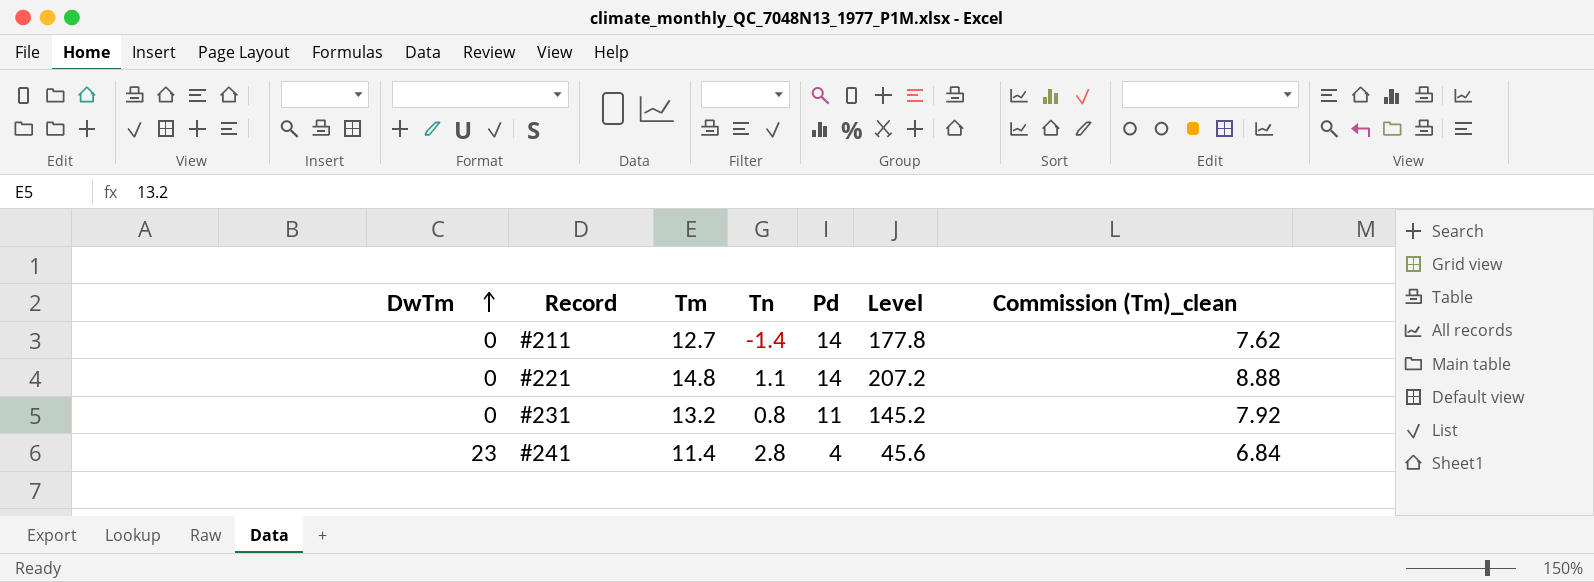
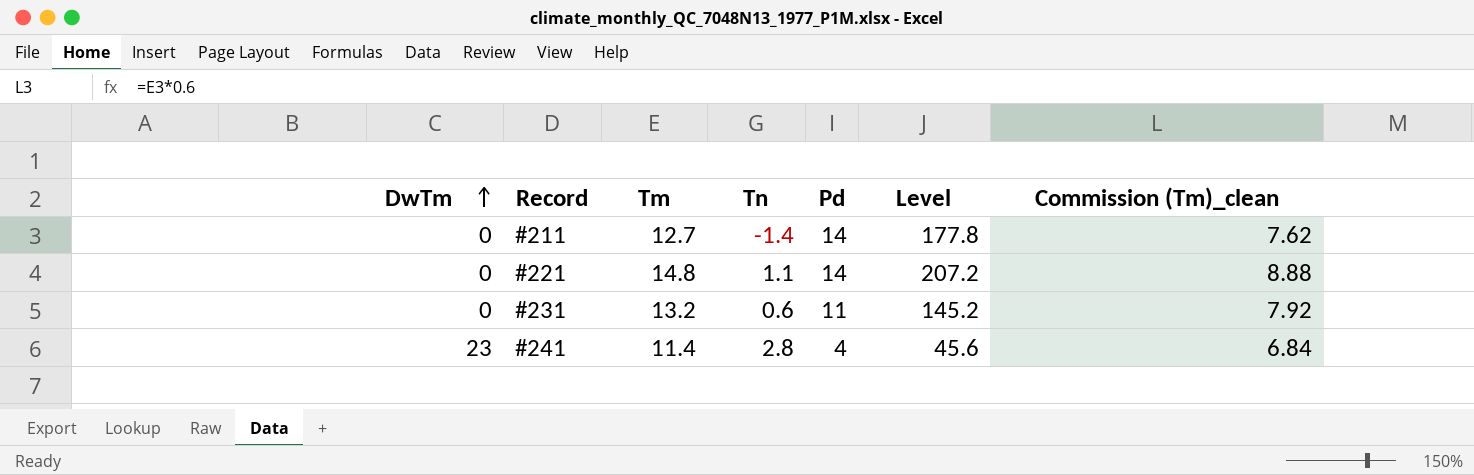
#231 | Tn: 0.8 -> 0.6

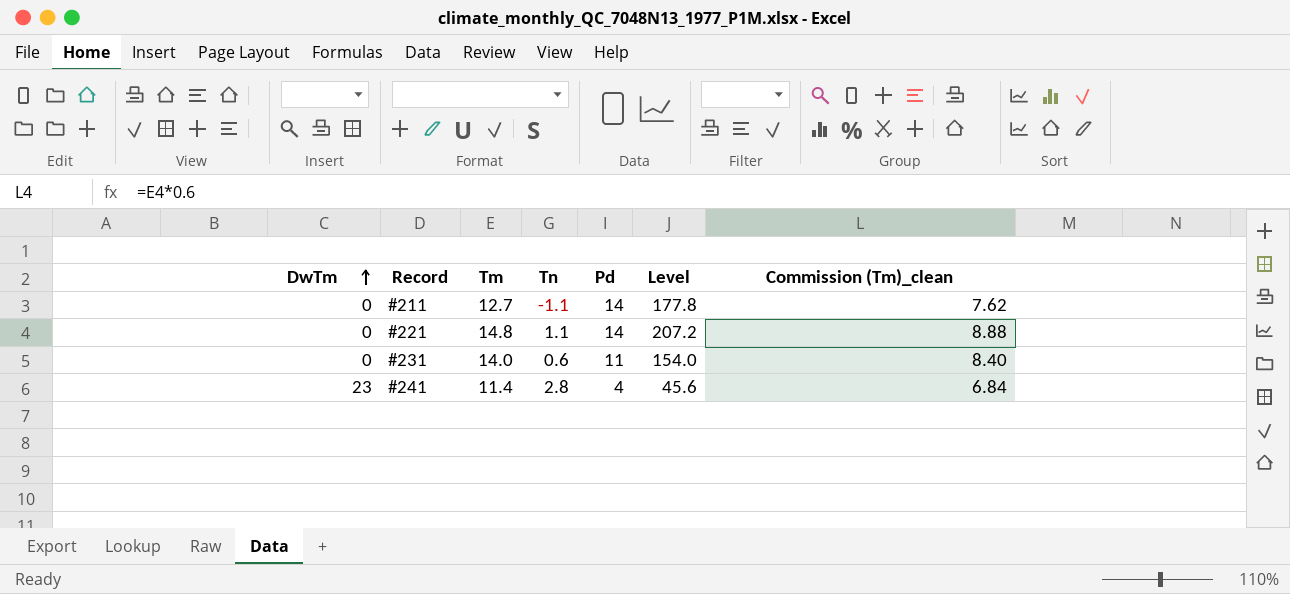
#211 | Tn: -1.4 -> -1.1
#231 | Tm: 13.2 -> 14.0
#231 | Level: 145.2 -> 154.0
#231 | Commission (Tm)_clean: 7.92 -> 8.40

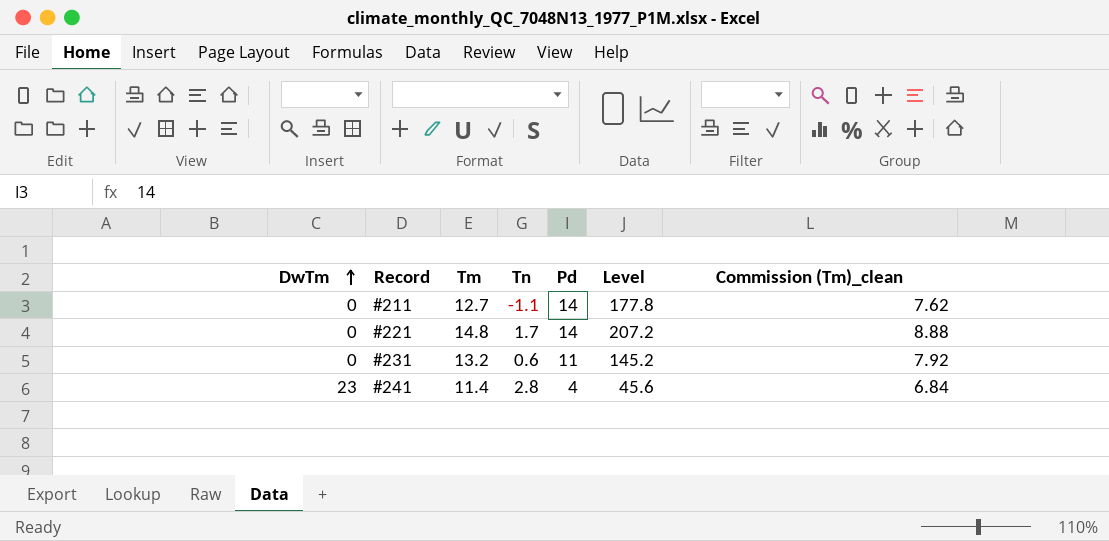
#221 | Tn: 1.1 -> 1.7
#231 | Tm: 14.0 -> 13.2
#231 | Level: 154.0 -> 145.2
#231 | Commission (Tm)_clean: 8.40 -> 7.92

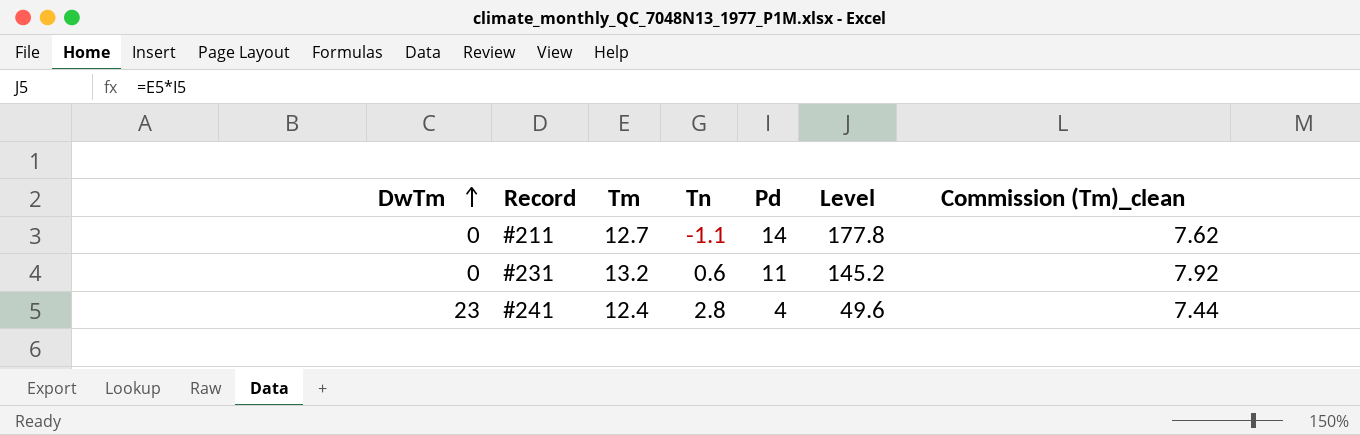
row #221: 0 | 14.8 | 1.7 | 14 | 207.2 | 8.88 -> none
#241 | Tm: 11.4 -> 12.4
#241 | Level: 45.6 -> 49.6
#241 | Commission (Tm)_clean: 6.84 -> 7.44

